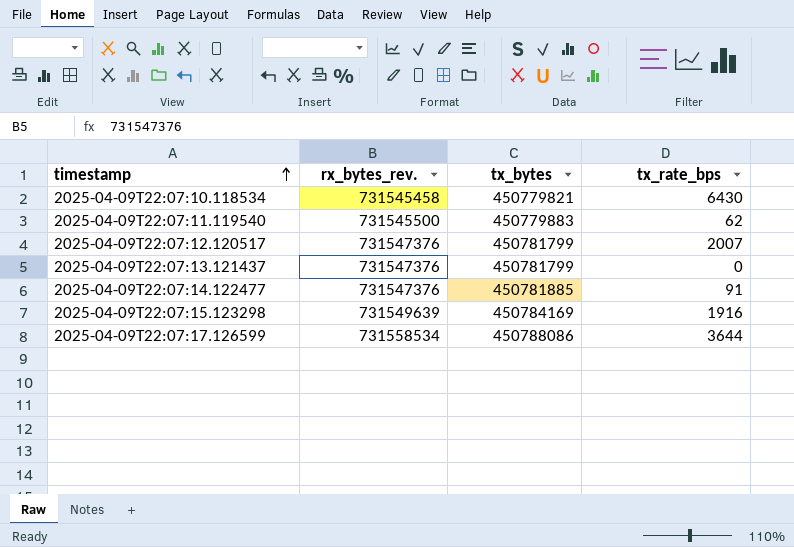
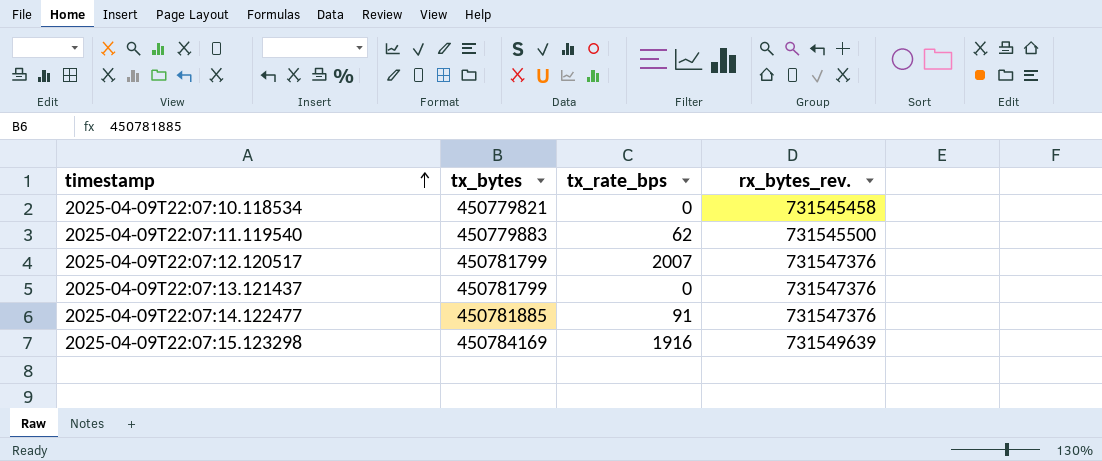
column rx_bytes_rev. | position: 2 -> 4
row 2025-04-09T22:07:17.126599: 731558534 | 450788086 | 3644 -> none
2025-04-09T22:07:10.118534 | tx_rate_bps: 6430 -> 0

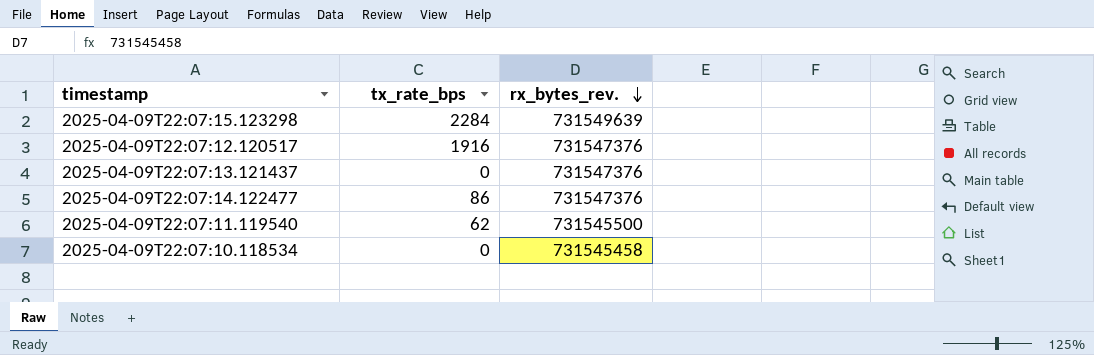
row order: timestamp ascending -> rx_bytes_rev. descending
column tx_bytes | position: 2 -> none
2025-04-09T22:07:15.123298 | tx_rate_bps: 1916 -> 2284
2025-04-09T22:07:12.120517 | tx_rate_bps: 2007 -> 1916
2025-04-09T22:07:14.122477 | tx_rate_bps: 91 -> 86

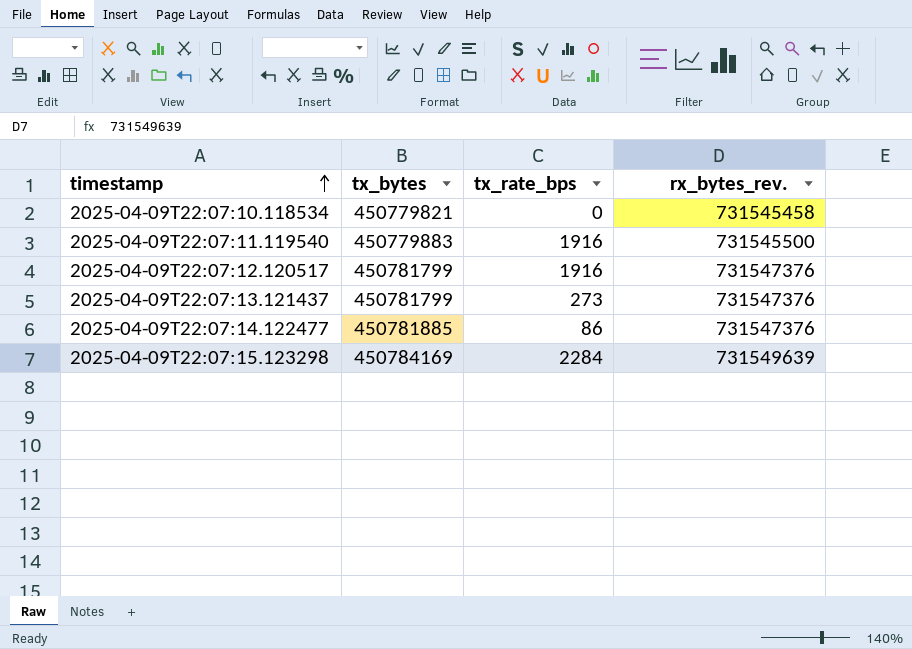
row order: rx_bytes_rev. descending -> timestamp ascending
column tx_bytes | position: none -> 2
2025-04-09T22:07:11.119540 | tx_rate_bps: 62 -> 1916
2025-04-09T22:07:13.121437 | tx_rate_bps: 0 -> 273

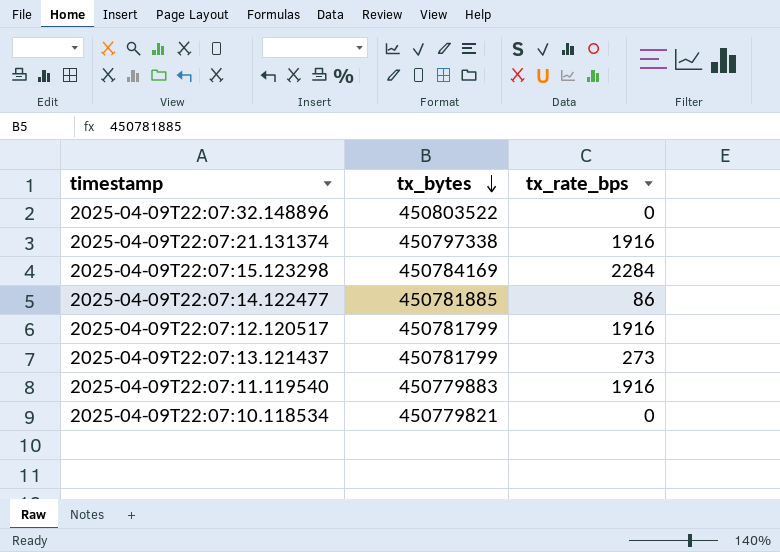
row order: timestamp ascending -> tx_bytes descending
column rx_bytes_rev. | position: 4 -> none
row 2025-04-09T22:07:32.148896: none -> 450803522 | 0
row 2025-04-09T22:07:21.131374: none -> 450797338 | 1916

